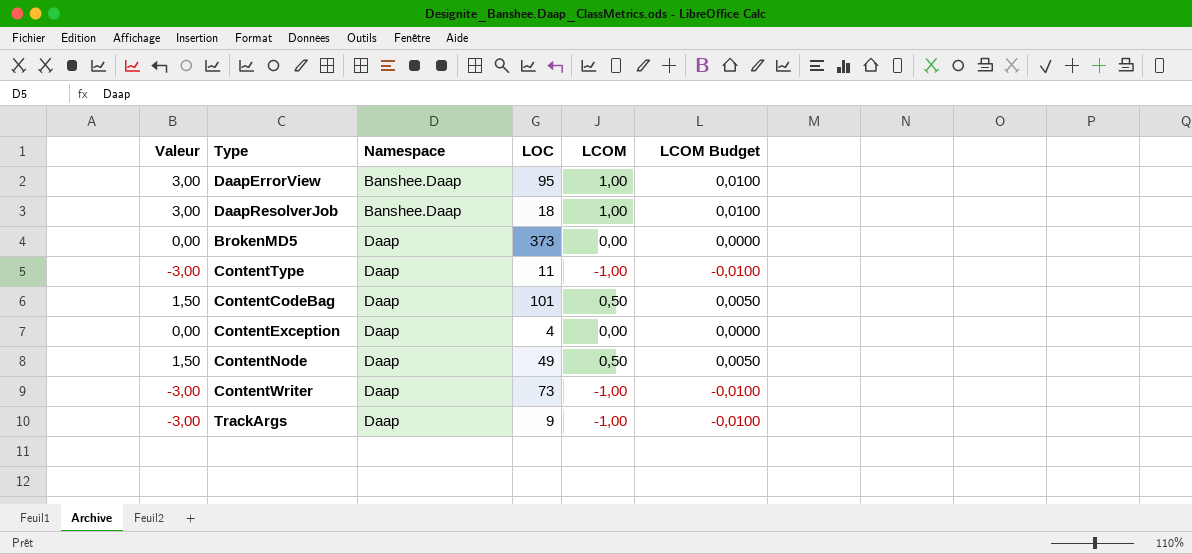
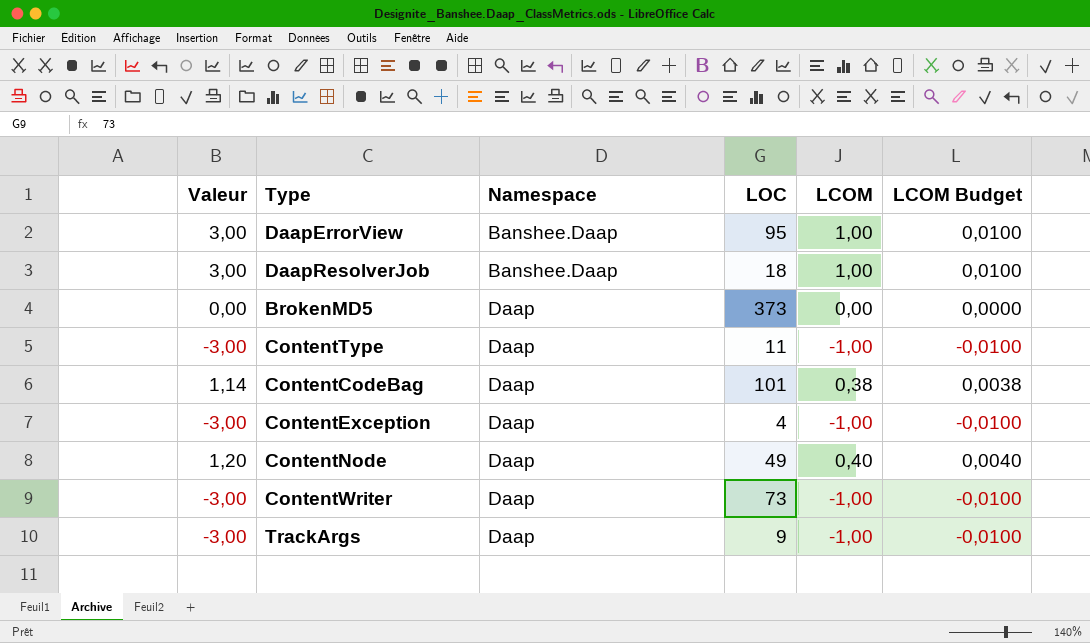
ContentCodeBag | Valeur: 1,50 -> 1,14
ContentCodeBag | LCOM: 0,50 -> 0,38
ContentCodeBag | LCOM Budget: 0,0050 -> 0,0038
ContentException | Valeur: 0,00 -> -3,00
ContentException | LCOM: 0,00 -> -1,00
ContentException | LCOM Budget: 0,0000 -> -0,0100
ContentNode | Valeur: 1,50 -> 1,20
ContentNode | LCOM: 0,50 -> 0,40
ContentNode | LCOM Budget: 0,0050 -> 0,0040

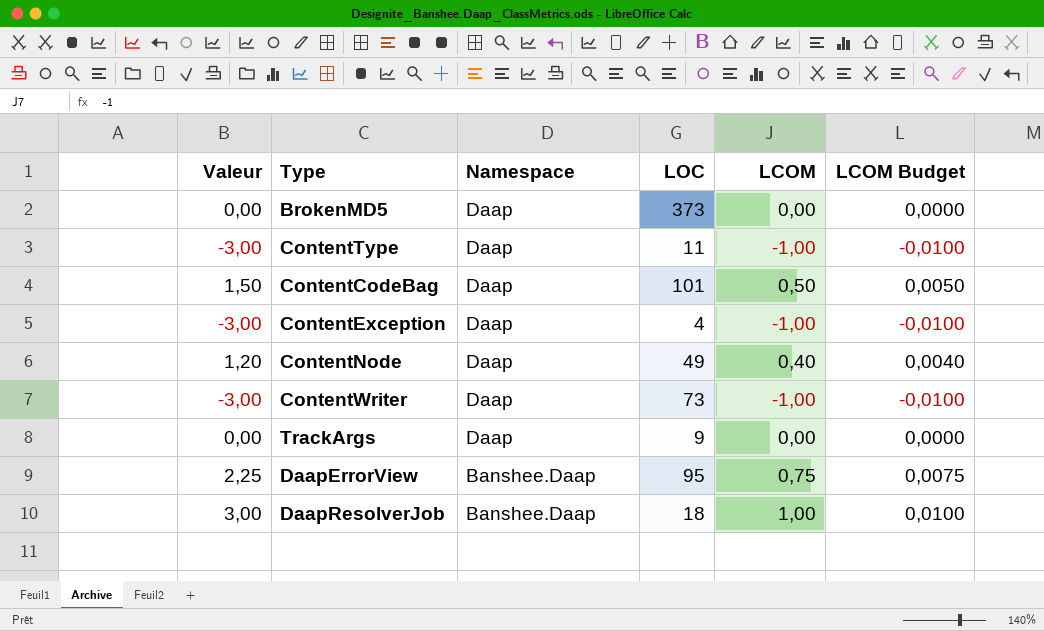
row order: Namespace ascending -> Namespace descending
ContentCodeBag | Valeur: 1,14 -> 1,50
ContentCodeBag | LCOM: 0,38 -> 0,50
ContentCodeBag | LCOM Budget: 0,0038 -> 0,0050
TrackArgs | Valeur: -3,00 -> 0,00
TrackArgs | LCOM: -1,00 -> 0,00
TrackArgs | LCOM Budget: -0,0100 -> 0,0000
DaapErrorView | Valeur: 3,00 -> 2,25
DaapErrorView | LCOM: 1,00 -> 0,75
DaapErrorView | LCOM Budget: 0,0100 -> 0,0075

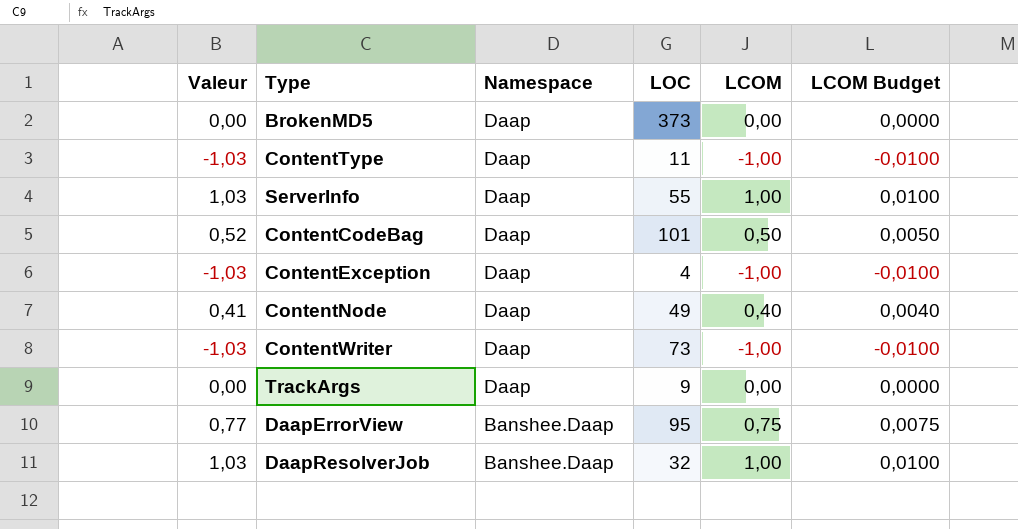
column Valeur | formula: [LCOM] * 3 -> [LCOM] * 1,03
row ServerInfo: none -> 1,03 | Daap | 55 | 1,00 | 0,0100
DaapResolverJob | LOC: 18 -> 32

